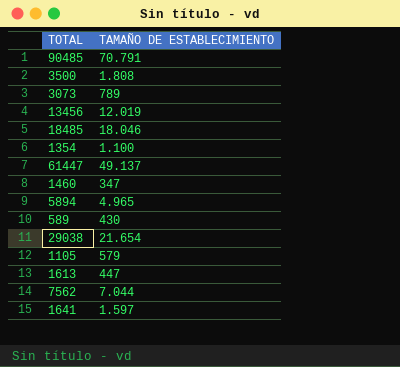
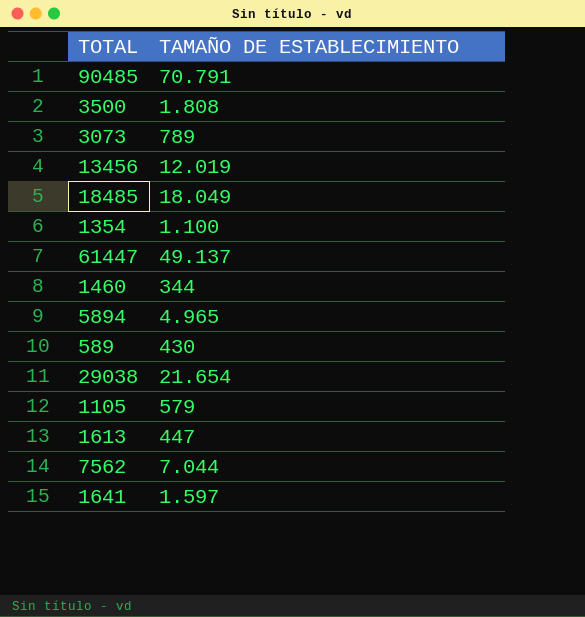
18485 | TAMAÑO DE ESTABLECIMIENTO: 18.046 -> 18.049
1460 | TAMAÑO DE ESTABLECIMIENTO: 347 -> 344

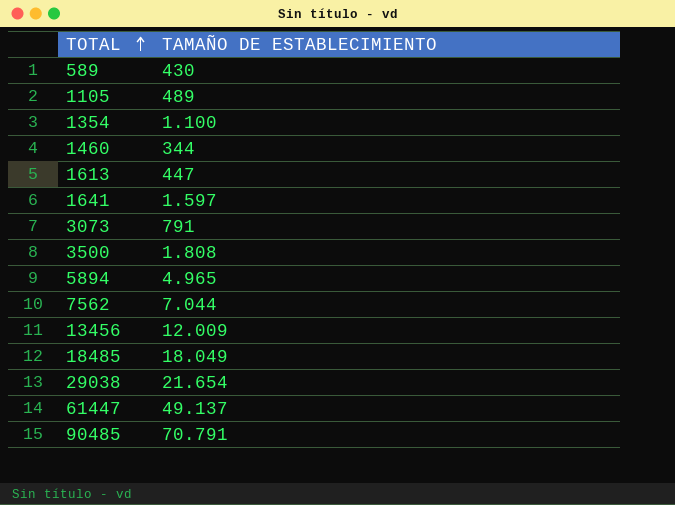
row order: none -> TOTAL ascending
1105 | TAMAÑO DE ESTABLECIMIENTO: 579 -> 489
3073 | TAMAÑO DE ESTABLECIMIENTO: 789 -> 791
13456 | TAMAÑO DE ESTABLECIMIENTO: 12.019 -> 12.009

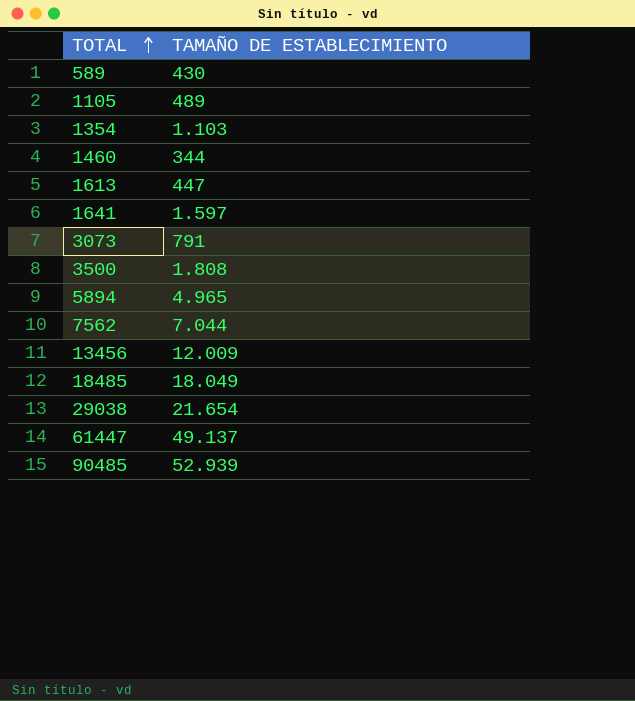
1354 | TAMAÑO DE ESTABLECIMIENTO: 1.100 -> 1.103
90485 | TAMAÑO DE ESTABLECIMIENTO: 70.791 -> 52.939

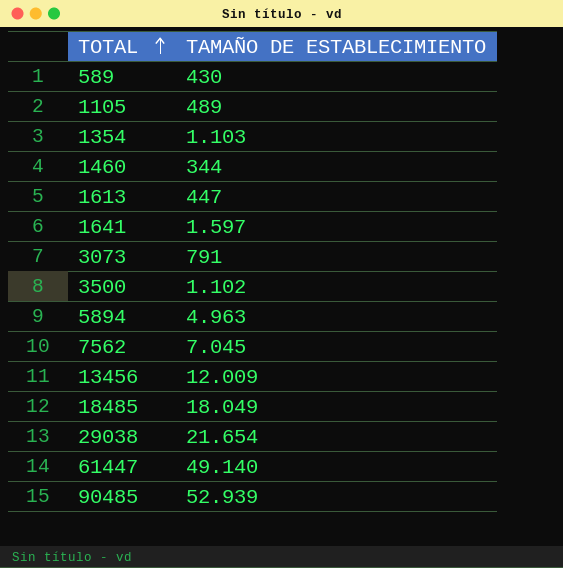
3500 | TAMAÑO DE ESTABLECIMIENTO: 1.808 -> 1.102
5894 | TAMAÑO DE ESTABLECIMIENTO: 4.965 -> 4.963
7562 | TAMAÑO DE ESTABLECIMIENTO: 7.044 -> 7.045
61447 | TAMAÑO DE ESTABLECIMIENTO: 49.137 -> 49.140

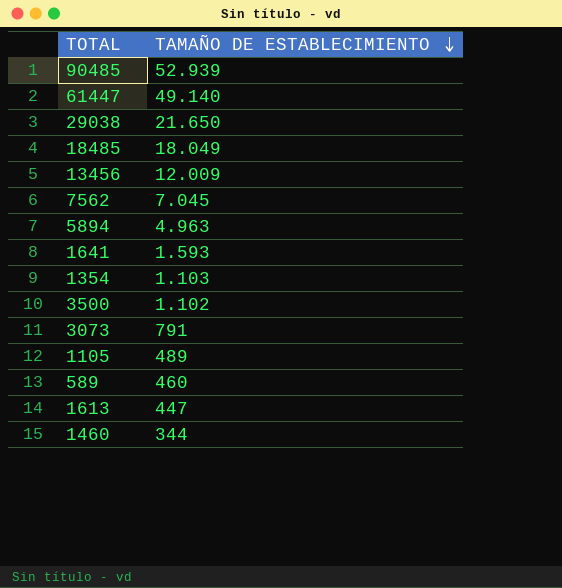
row order: TOTAL ascending -> TAMAÑO DE ESTABLECIMIENTO descending
29038 | TAMAÑO DE ESTABLECIMIENTO: 21.654 -> 21.650
1641 | TAMAÑO DE ESTABLECIMIENTO: 1.597 -> 1.593
589 | TAMAÑO DE ESTABLECIMIENTO: 430 -> 460

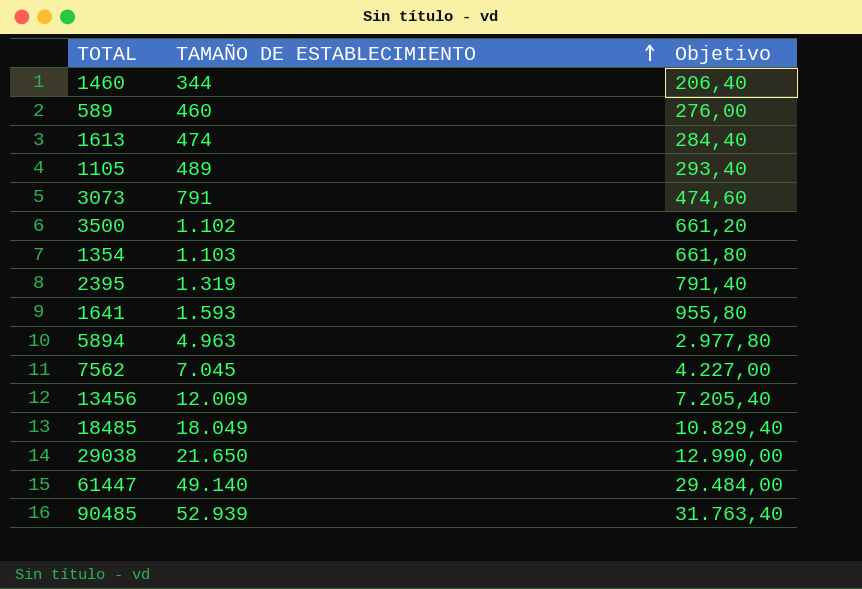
row order: TAMAÑO DE ESTABLECIMIENTO descending -> TAMAÑO DE ESTABLECIMIENTO ascending
column Objetivo | formula: none -> [TAMAÑO DE ESTABLECIMIENTO] * 0,6
1613 | TAMAÑO DE ESTABLECIMIENTO: 447 -> 474
row 2395: none -> 1.319 | 791,40

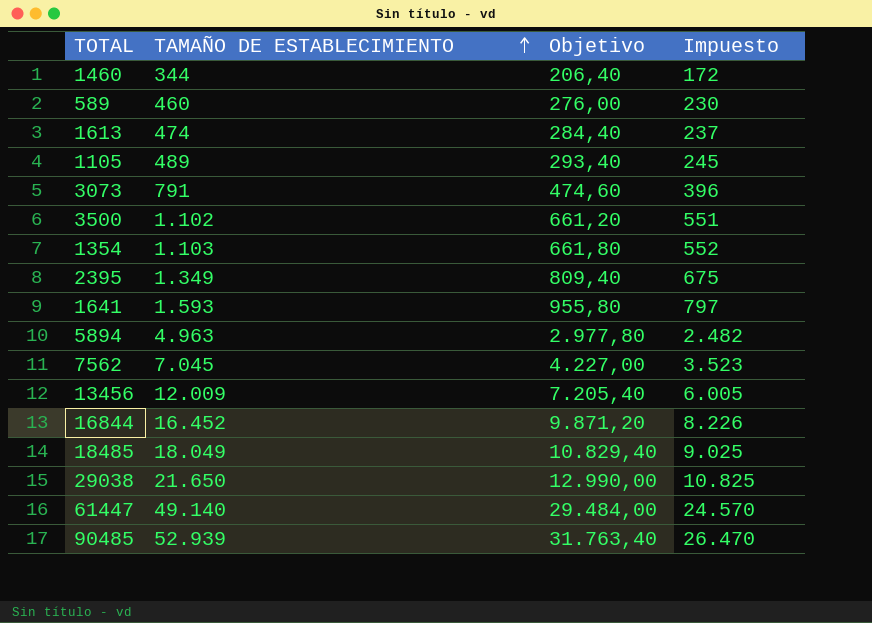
column Impuesto | formula: none -> [TAMAÑO DE ESTABLECIMIENTO] * 0,5
2395 | TAMAÑO DE ESTABLECIMIENTO: 1.319 -> 1.349
2395 | Objetivo: 791,40 -> 809,40
row 16844: none -> 16.452 | 9.871,20 | 8.226

